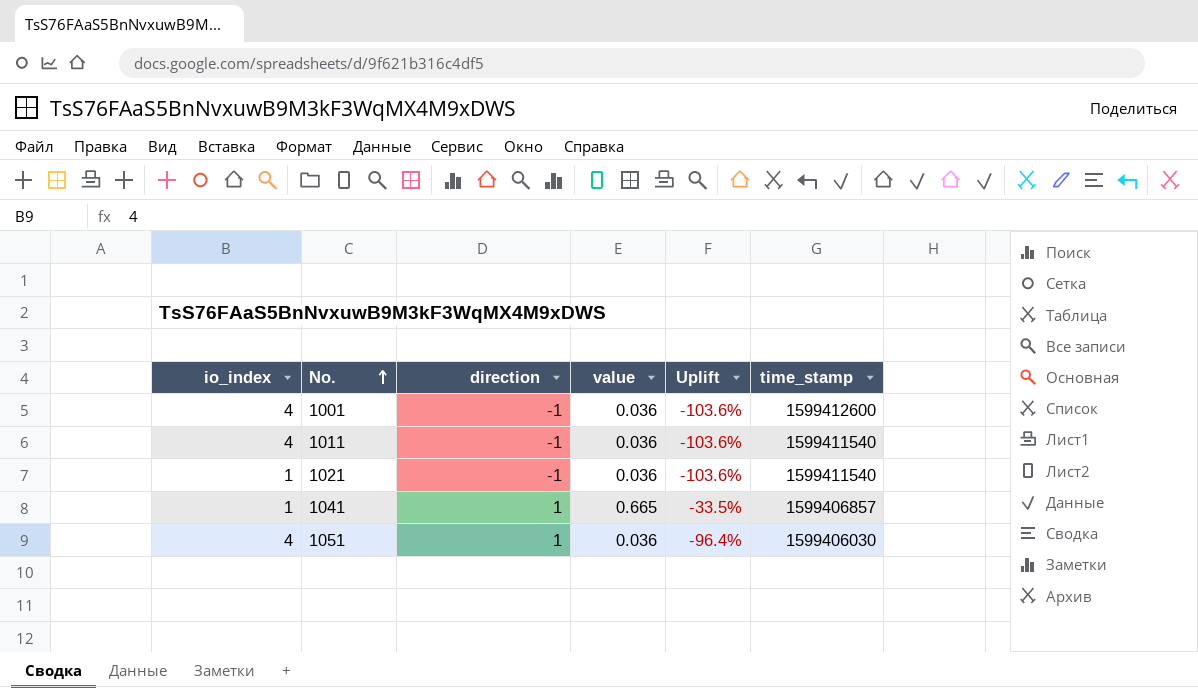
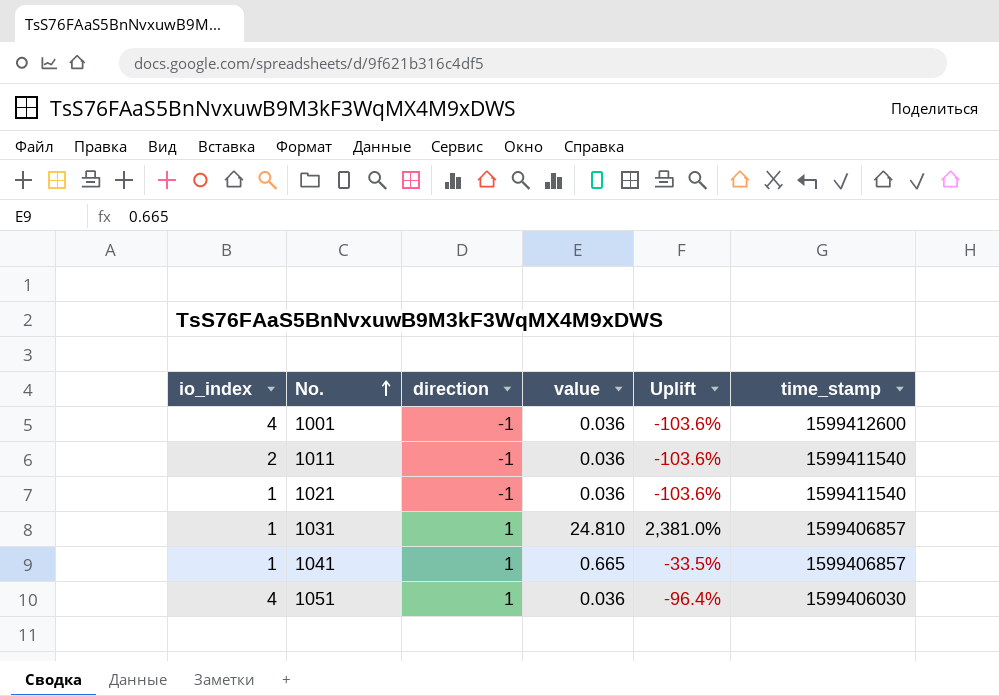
1011 | io_index: 4 -> 2
row 1031: none -> 1 | 1 | 24.810 | 2,381.0% | 1599406857

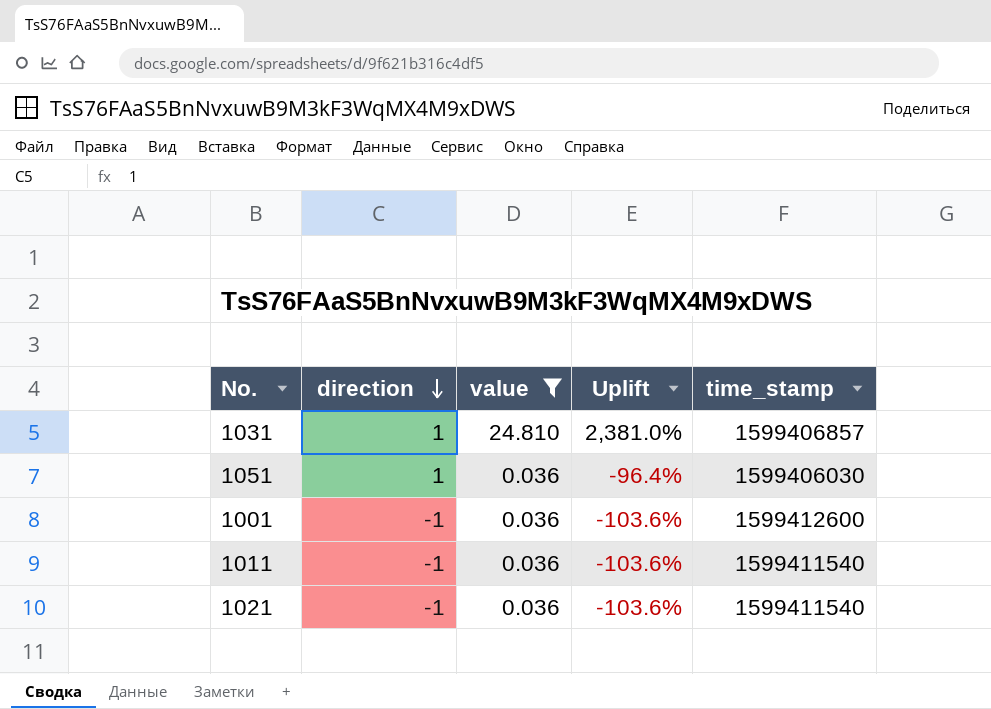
filter: none -> value != 0.665
row order: No. ascending -> direction descending
column io_index | position: 1 -> none

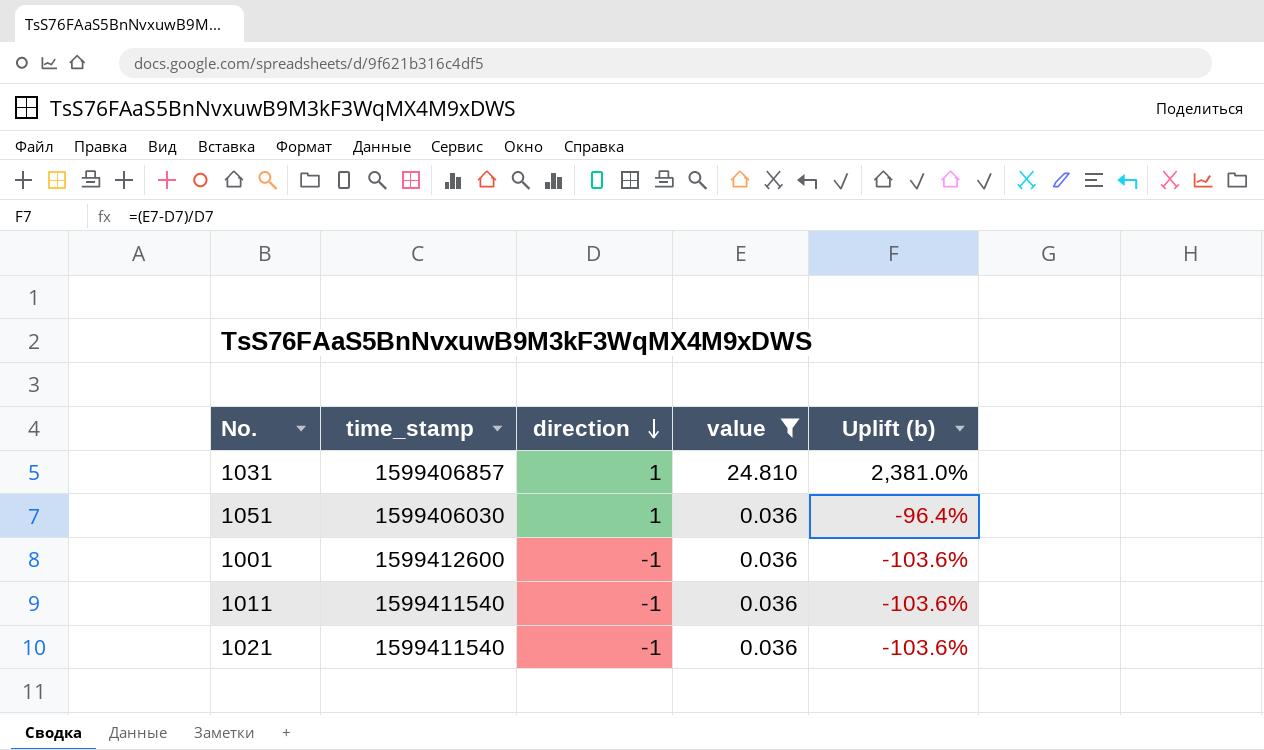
column time_stamp | position: 5 -> 2
column name: Uplift -> Uplift (b)

